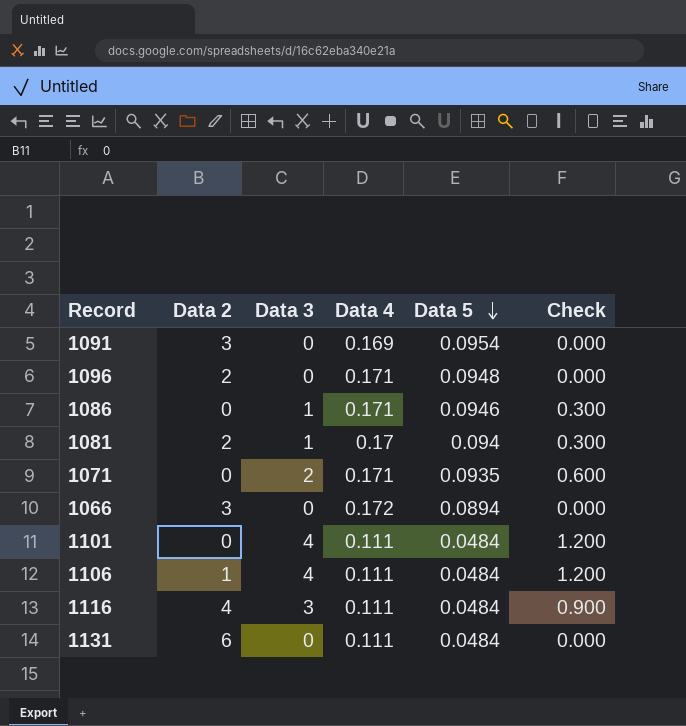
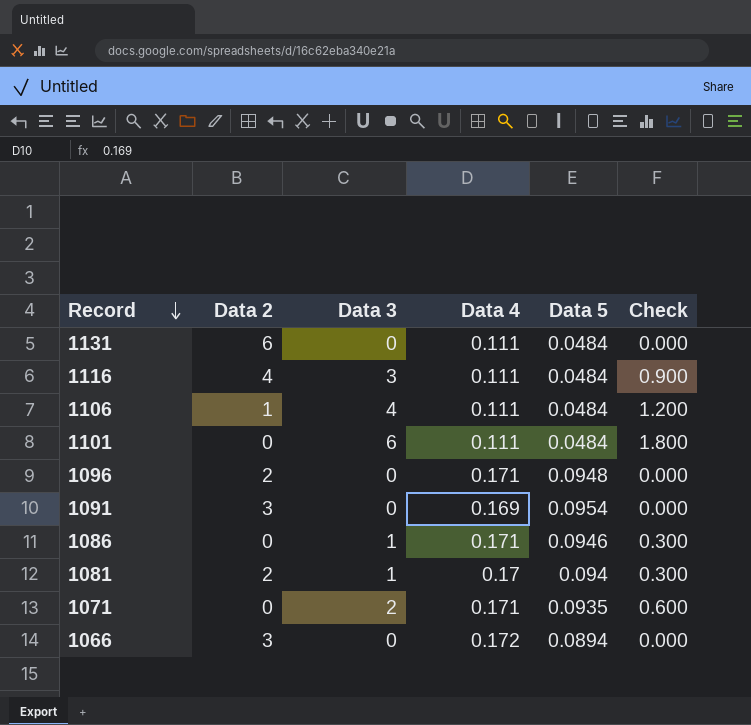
row order: Data 5 descending -> Record descending
1101 | Data 3: 4 -> 6
1101 | Check: 1.200 -> 1.800

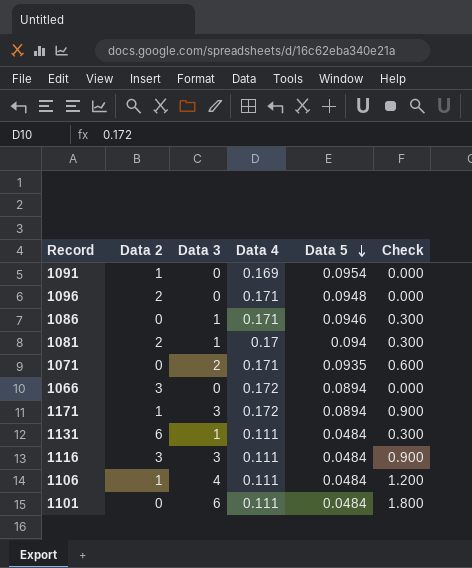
row order: Record descending -> Data 5 descending
1091 | Data 2: 3 -> 1
row 1171: none -> 1 | 3 | 0.172 | 0.0894 | 0.900
1131 | Data 3: 0 -> 1
1131 | Check: 0.000 -> 0.300
1116 | Data 2: 4 -> 3

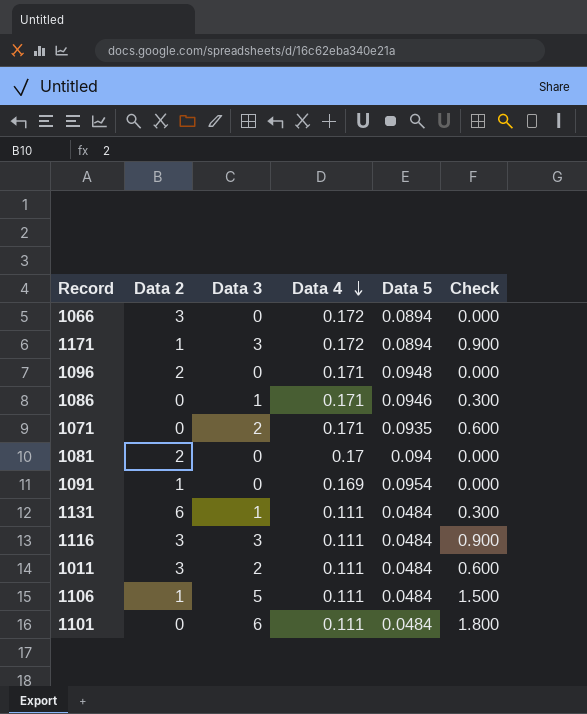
row order: Data 5 descending -> Data 4 descending
1081 | Data 3: 1 -> 0
1081 | Check: 0.300 -> 0.000
row 1011: none -> 3 | 2 | 0.111 | 0.0484 | 0.600
1106 | Data 3: 4 -> 5
1106 | Check: 1.200 -> 1.500

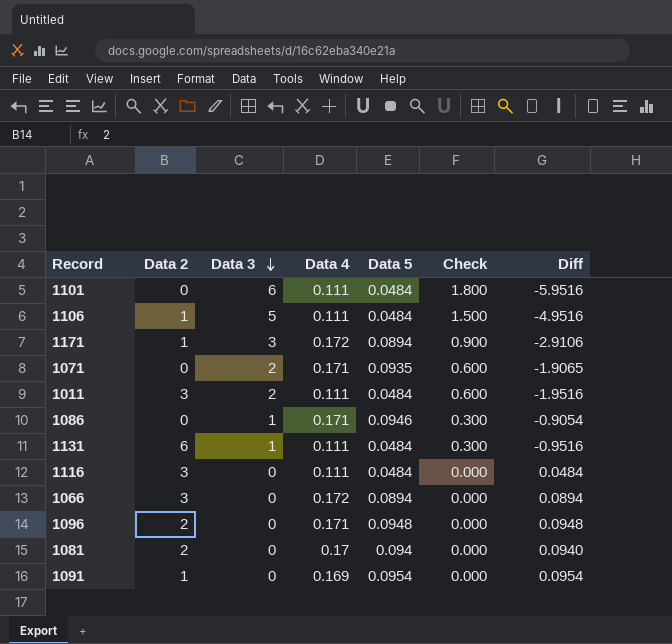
row order: Data 4 descending -> Data 3 descending
column Diff | formula: none -> [Data 5] - [Data 3]
1116 | Data 3: 3 -> 0
1116 | Check: 0.900 -> 0.000

